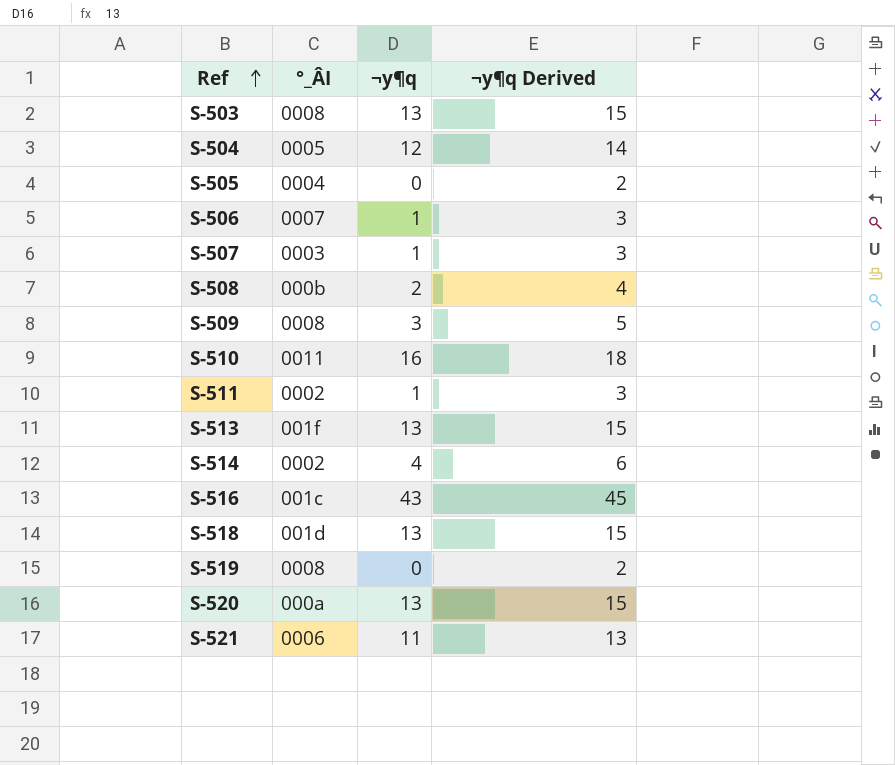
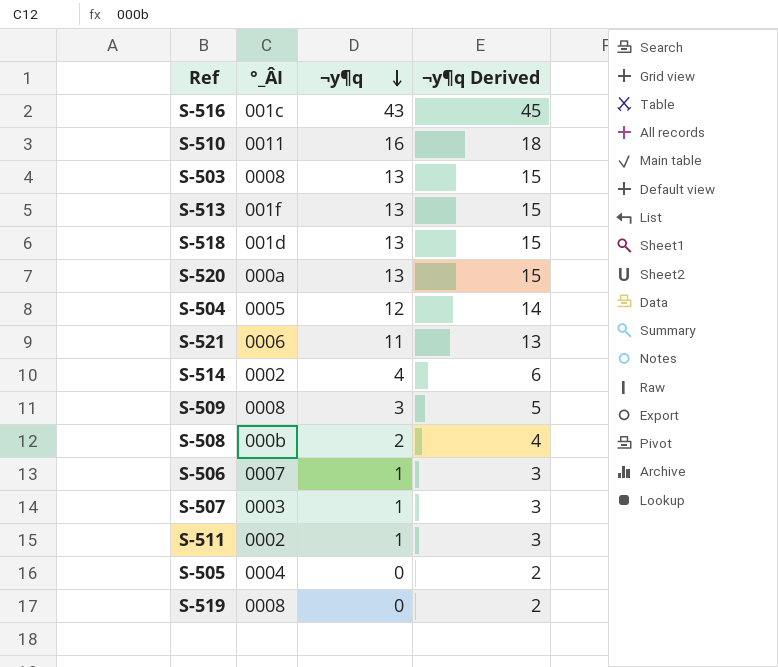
row order: Ref ascending -> ¬y¶q descending

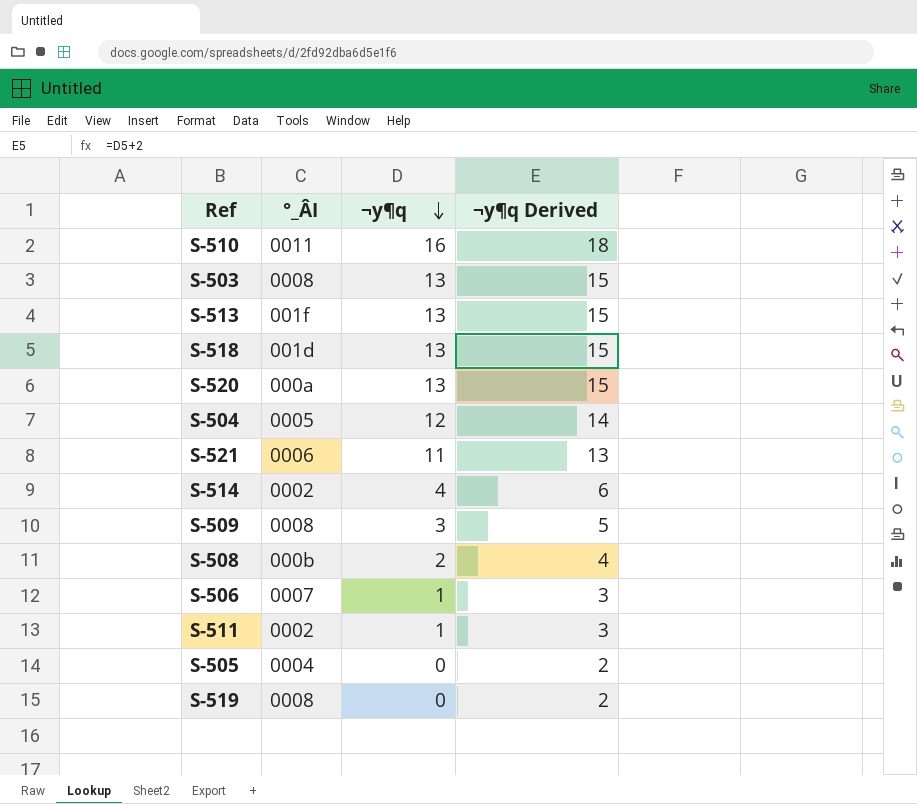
row S-516: 001c | 43 | 45 -> none
row S-507: 0003 | 1 | 3 -> none

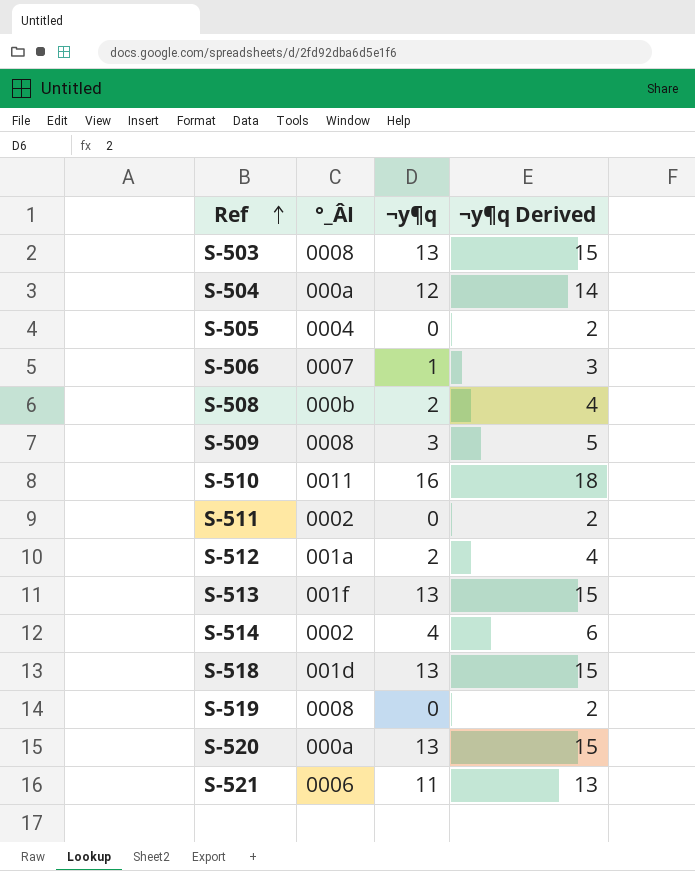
row order: ¬y¶q descending -> Ref ascending
S-504 | °_ÂI: 0005 -> 000a
S-511 | ¬y¶q: 1 -> 0
S-511 | ¬y¶q Derived: 3 -> 2
row S-512: none -> 001a | 2 | 4

